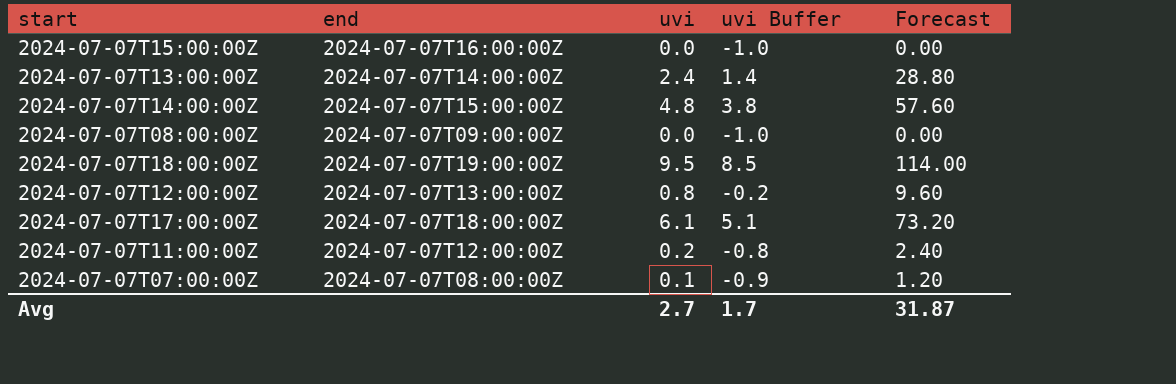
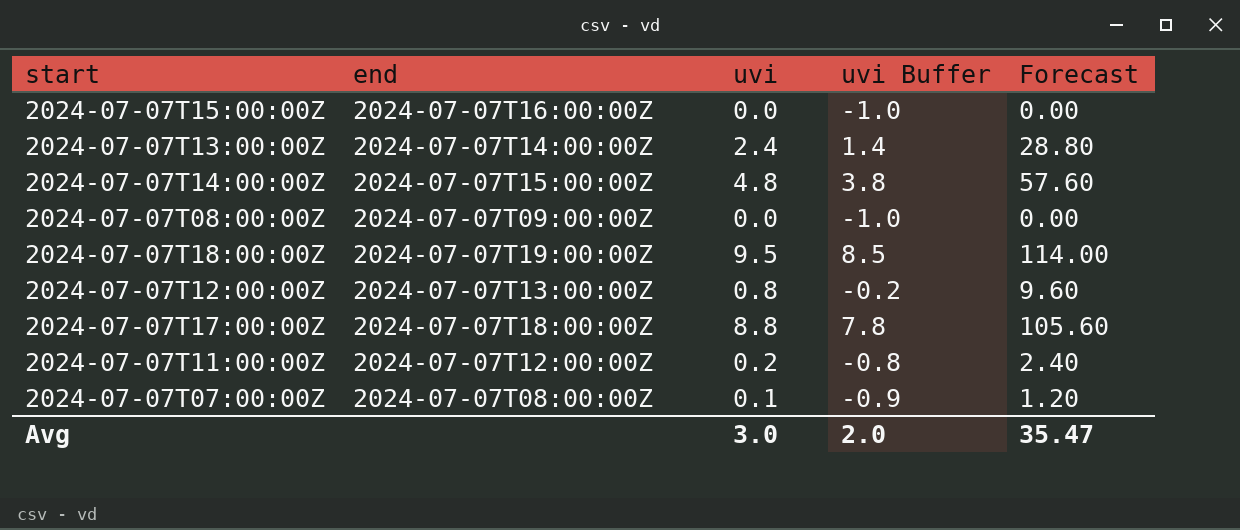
2024-07-07T17:00:00Z | uvi: 6.1 -> 8.8
2024-07-07T17:00:00Z | uvi Buffer: 5.1 -> 7.8
2024-07-07T17:00:00Z | Forecast: 73.20 -> 105.60
Avg | uvi: 2.7 -> 3.0
Avg | uvi Buffer: 1.7 -> 2.0
Avg | Forecast: 31.87 -> 35.47

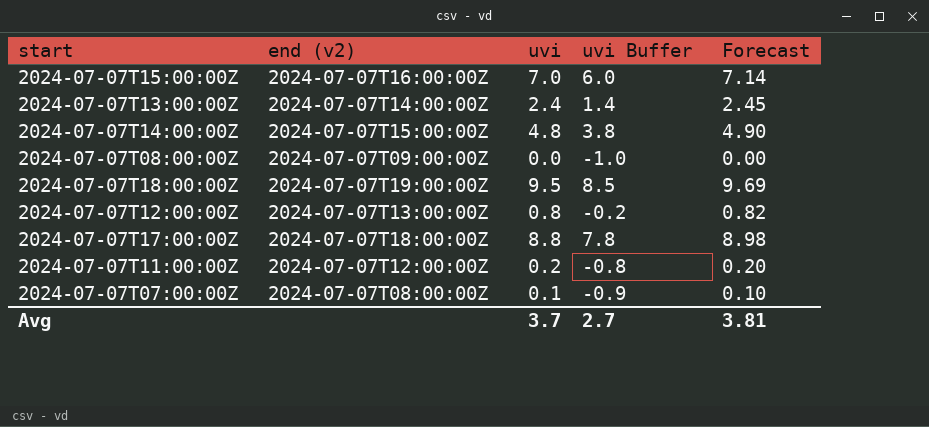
column name: end -> end (v2)
column Forecast | formula: [uvi] * 12 -> [uvi] * 1.02
2024-07-07T15:00:00Z | uvi: 0.0 -> 7.0
2024-07-07T15:00:00Z | uvi Buffer: -1.0 -> 6.0
Avg | uvi: 3.0 -> 3.7
Avg | uvi Buffer: 2.0 -> 2.7
Avg | Forecast: 35.47 -> 3.81

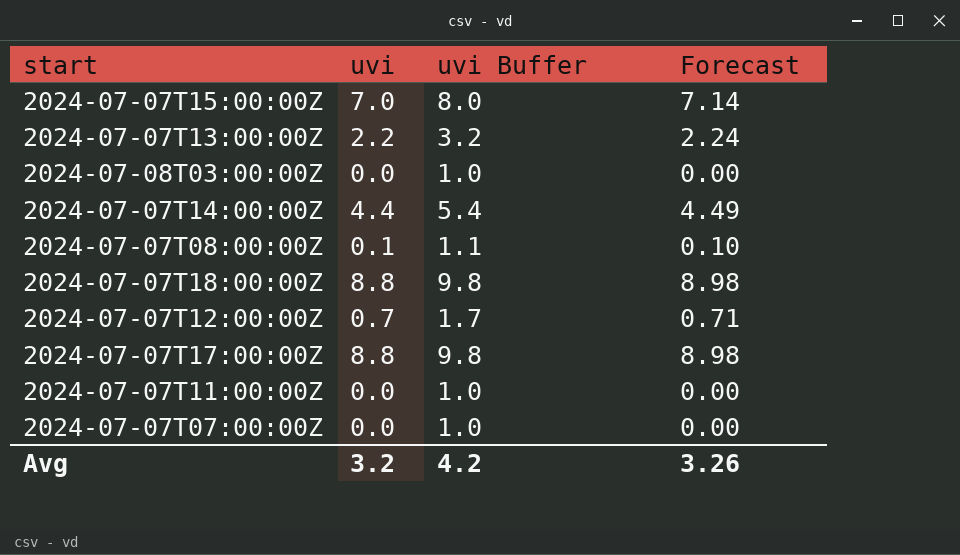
column end (v2) | position: 2 -> none
column uvi Buffer | formula: [uvi] - 1 -> [uvi] + 1
2024-07-07T13:00:00Z | uvi: 2.4 -> 2.2
2024-07-07T13:00:00Z | Forecast: 2.45 -> 2.24
row 2024-07-08T03:00:00Z: none -> 0.0 | 1.0 | 0.00
2024-07-07T14:00:00Z | uvi: 4.8 -> 4.4
2024-07-07T14:00:00Z | Forecast: 4.90 -> 4.49
2024-07-07T08:00:00Z | uvi: 0.0 -> 0.1
2024-07-07T08:00:00Z | Forecast: 0.00 -> 0.10
2024-07-07T18:00:00Z | uvi: 9.5 -> 8.8
2024-07-07T18:00:00Z | Forecast: 9.69 -> 8.98
2024-07-07T12:00:00Z | uvi: 0.8 -> 0.7
2024-07-07T12:00:00Z | Forecast: 0.82 -> 0.71
2024-07-07T11:00:00Z | uvi: 0.2 -> 0.0
2024-07-07T11:00:00Z | Forecast: 0.20 -> 0.00
2024-07-07T07:00:00Z | uvi: 0.1 -> 0.0
2024-07-07T07:00:00Z | Forecast: 0.10 -> 0.00
Avg | uvi: 3.7 -> 3.2
Avg | uvi Buffer: 2.7 -> 4.2
Avg | Forecast: 3.81 -> 3.26

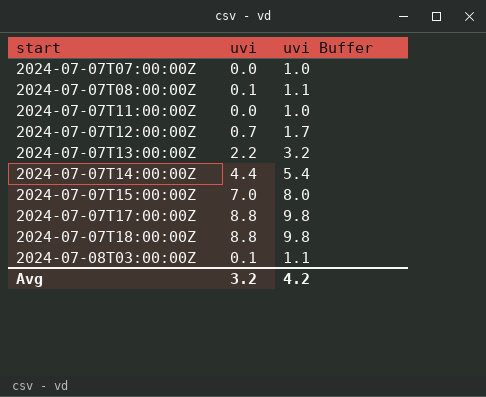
row order: none -> start ascending
column Forecast | formula: [uvi] * 1.02 -> none
2024-07-08T03:00:00Z | uvi: 0.0 -> 0.1
2024-07-08T03:00:00Z | uvi Buffer: 1.0 -> 1.1

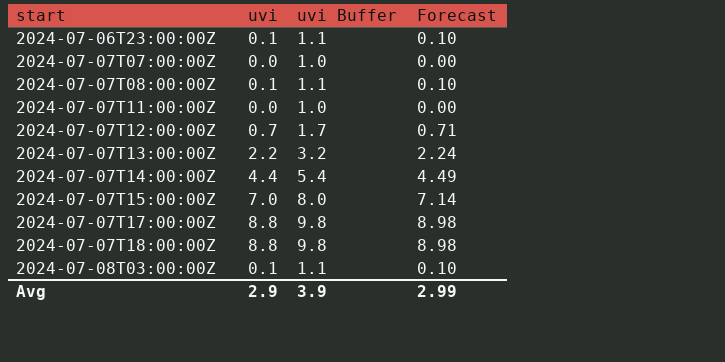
column Forecast | formula: none -> [uvi] * 1.02
row 2024-07-06T23:00:00Z: none -> 0.1 | 1.1 | 0.10
Avg | uvi: 3.2 -> 2.9
Avg | uvi Buffer: 4.2 -> 3.9

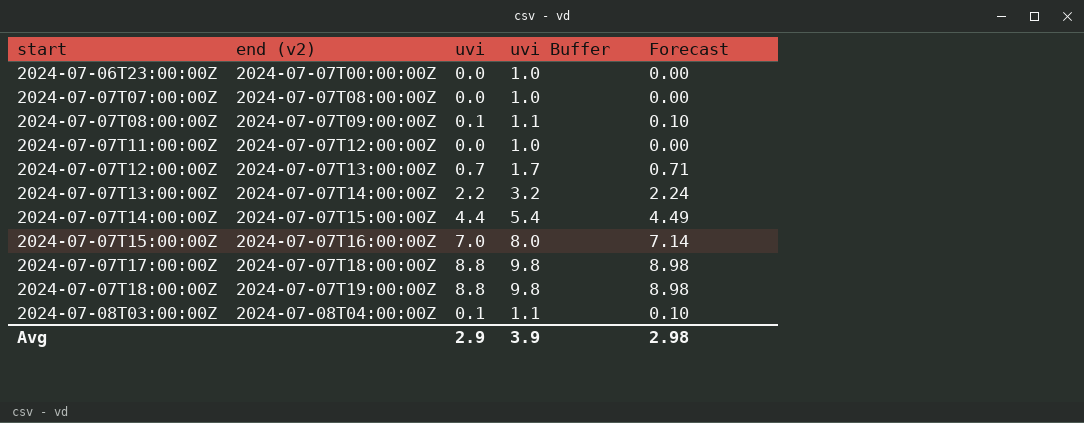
column end (v2) | position: none -> 2
2024-07-06T23:00:00Z | uvi: 0.1 -> 0.0
2024-07-06T23:00:00Z | uvi Buffer: 1.1 -> 1.0
2024-07-06T23:00:00Z | Forecast: 0.10 -> 0.00
Avg | Forecast: 2.99 -> 2.98

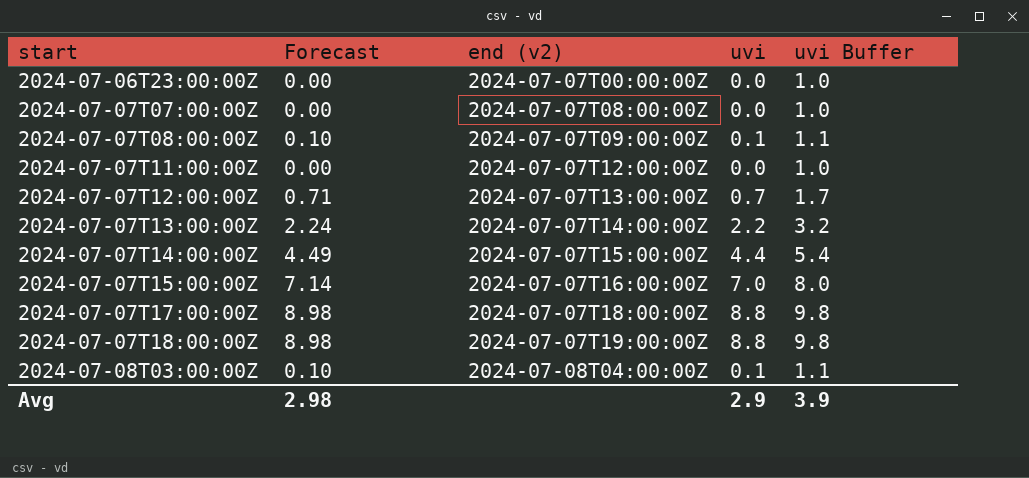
column Forecast | position: 5 -> 2

